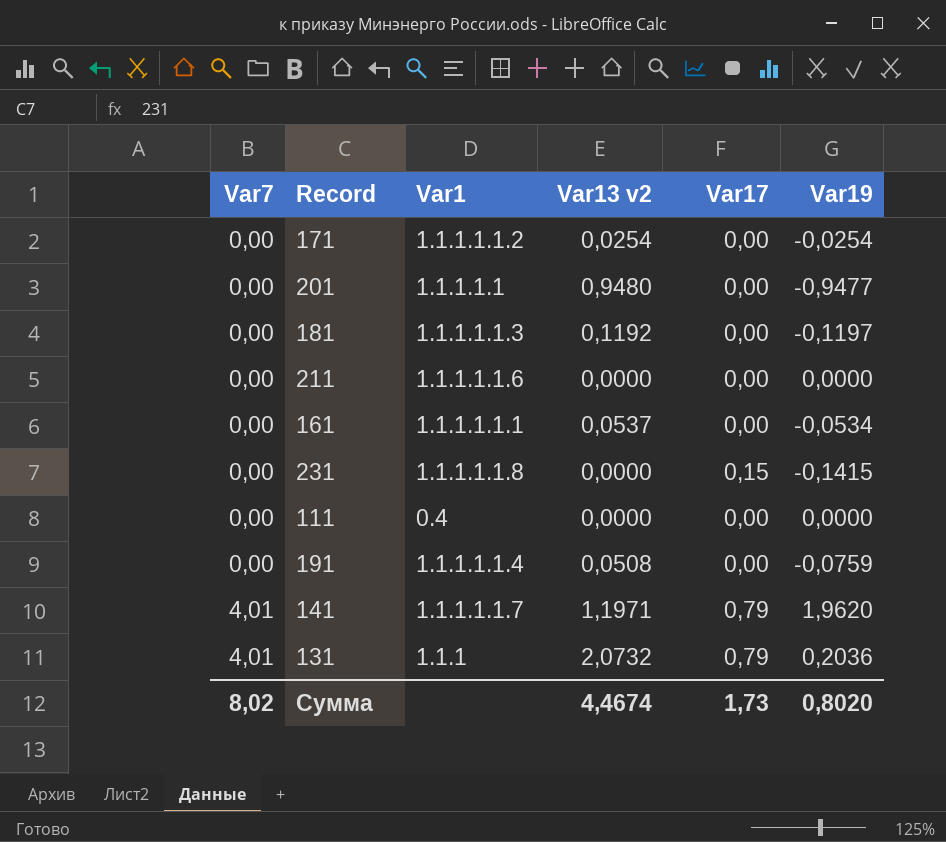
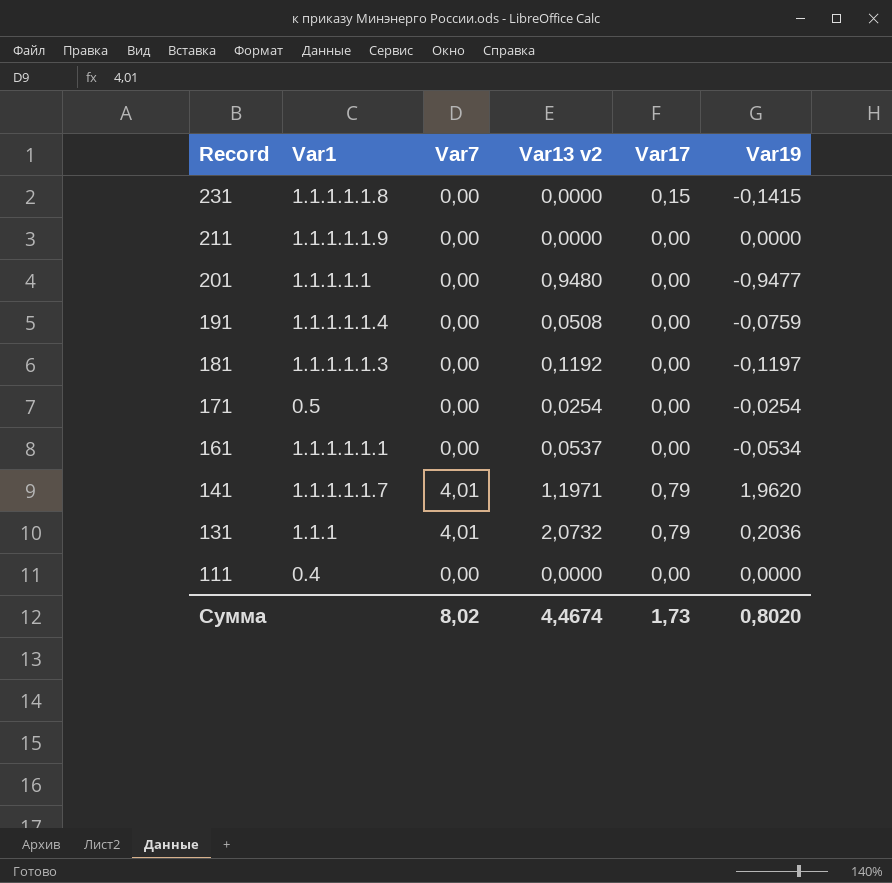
row order: Var7 ascending -> Record descending
column Var7 | position: 1 -> 3
211 | Var1: 1.1.1.1.1.6 -> 1.1.1.1.1.9
171 | Var1: 1.1.1.1.1.2 -> 0.5

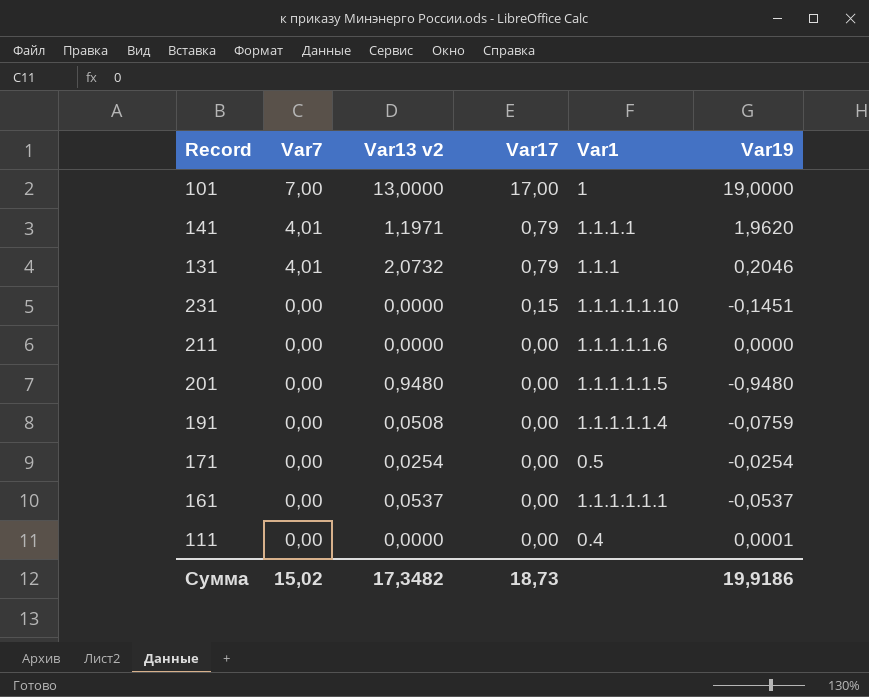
row order: Record descending -> Var7 descending
column Var1 | position: 2 -> 5
row 181: 1.1.1.1.1.3 | 0,00 | 0,1192 | 0,00 | -0,1197 -> none
row 101: none -> 7,00 | 13,0000 | 17,00 | 1 | 19,0000
141 | Var1: 1.1.1.1.1.7 -> 1.1.1.1
131 | Var19: 0,2036 -> 0,2046
231 | Var1: 1.1.1.1.1.8 -> 1.1.1.1.1.10
231 | Var19: -0,1415 -> -0,1451
211 | Var1: 1.1.1.1.1.9 -> 1.1.1.1.1.6
201 | Var1: 1.1.1.1.1 -> 1.1.1.1.1.5
201 | Var19: -0,9477 -> -0,9480
161 | Var19: -0,0534 -> -0,0537
111 | Var19: 0,0000 -> 0,0001
Сумма | Var7: 8,02 -> 15,02
Сумма | Var13 v2: 4,4674 -> 17,3482
Сумма | Var17: 1,73 -> 18,73
Сумма | Var19: 0,8020 -> 19,9186

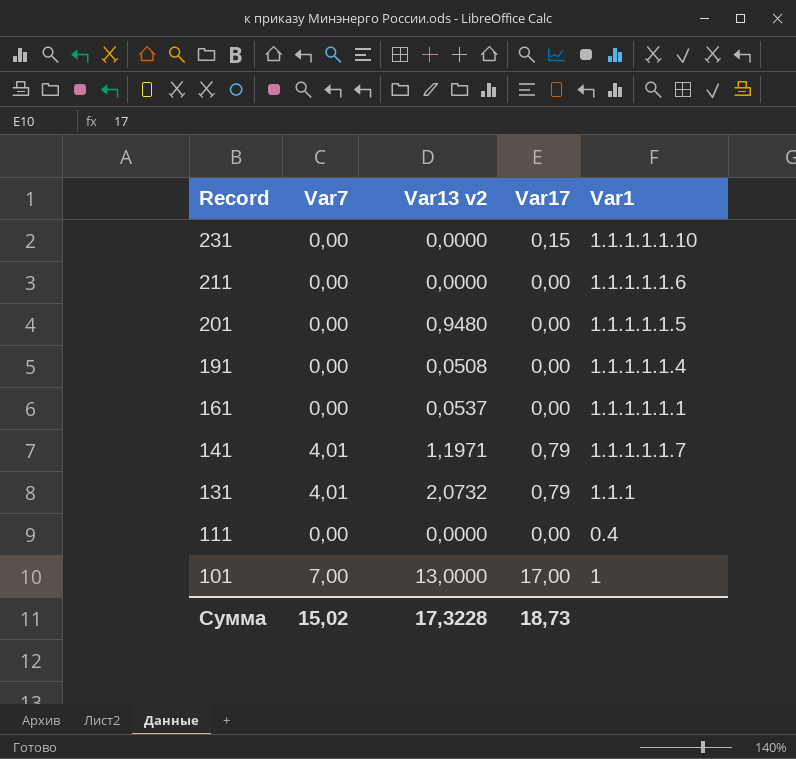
row order: Var7 descending -> Record descending
column Var19 | position: 6 -> none
row 171: 0,00 | 0,0254 | 0,00 | 0.5 | -0,0254 -> none
141 | Var1: 1.1.1.1 -> 1.1.1.1.1.7
Сумма | Var13 v2: 17,3482 -> 17,3228

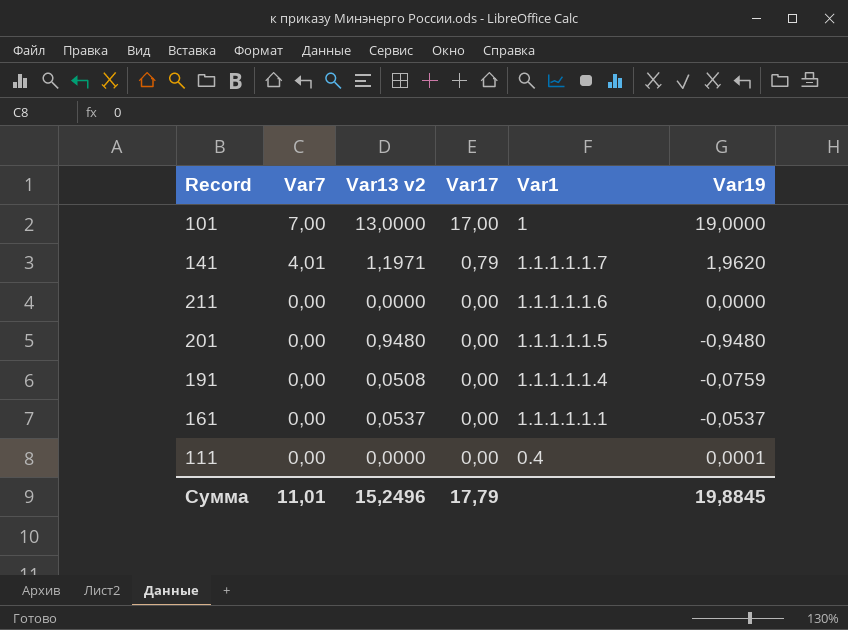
row order: Record descending -> Var7 descending
column Var19 | position: none -> 6
row 231: 0,00 | 0,0000 | 0,15 | 1.1.1.1.1.10 -> none
row 131: 4,01 | 2,0732 | 0,79 | 1.1.1 -> none
Сумма | Var7: 15,02 -> 11,01
Сумма | Var13 v2: 17,3228 -> 15,2496
Сумма | Var17: 18,73 -> 17,79

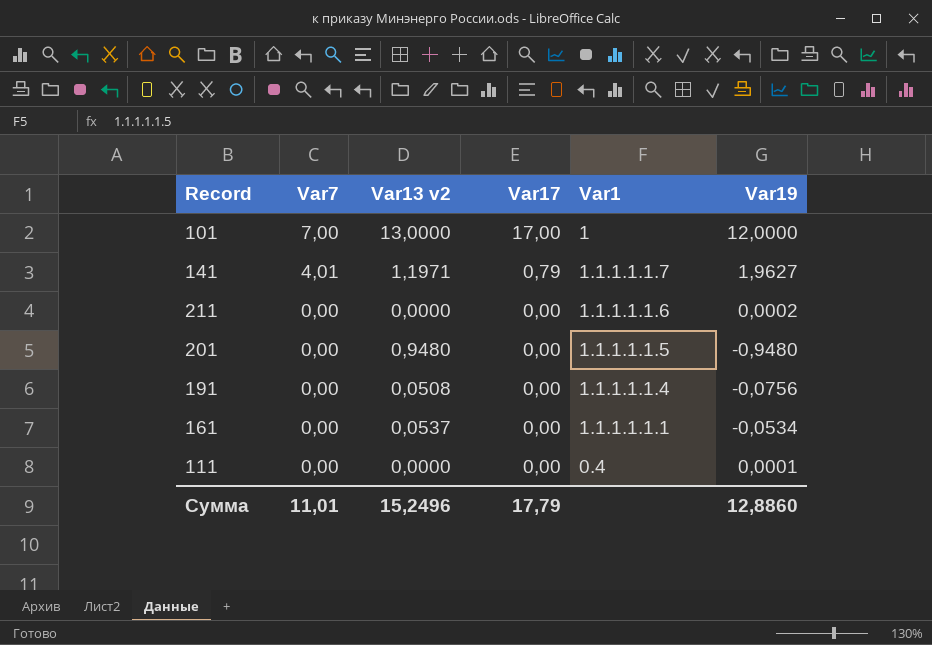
101 | Var19: 19,0000 -> 12,0000
141 | Var19: 1,9620 -> 1,9627
211 | Var19: 0,0000 -> 0,0002
191 | Var19: -0,0759 -> -0,0756
161 | Var19: -0,0537 -> -0,0534
Сумма | Var19: 19,8845 -> 12,8860

